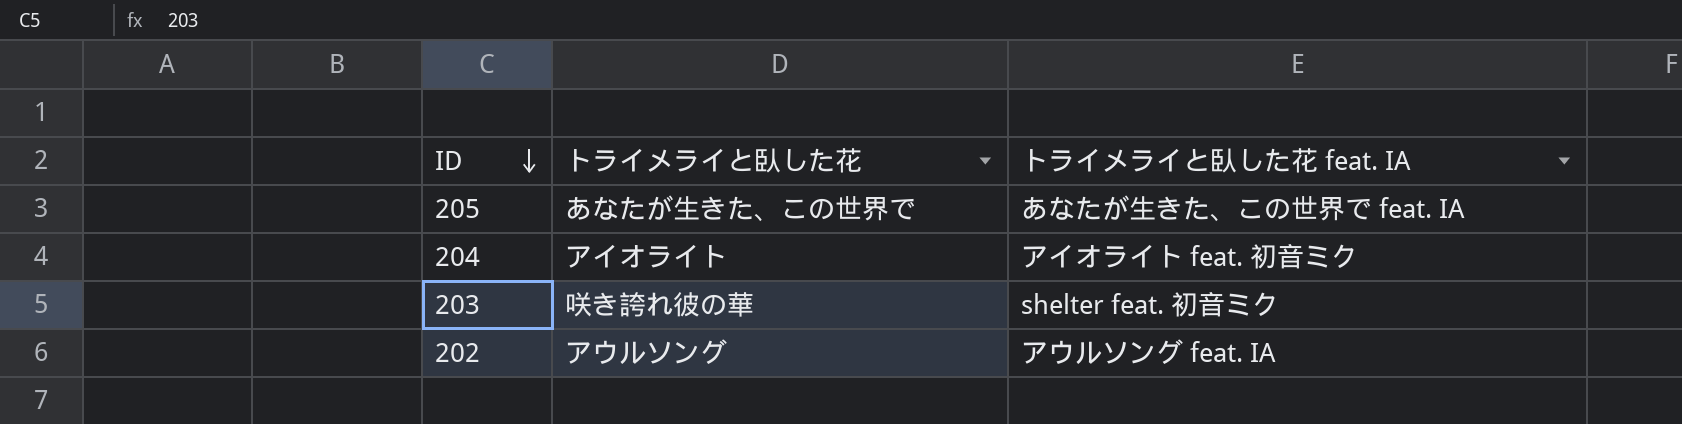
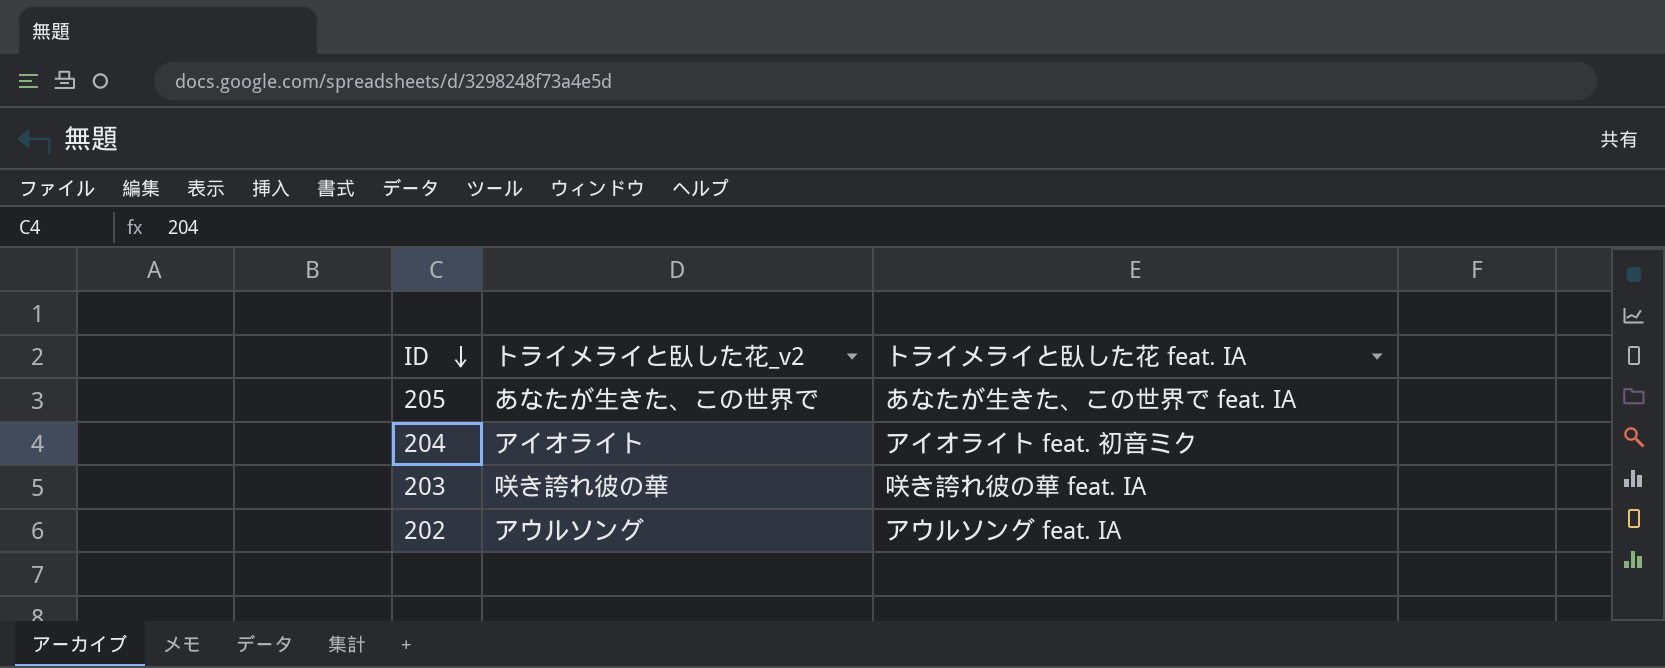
column name: トライメライと臥した花 -> トライメライと臥した花_v2
203 | トライメライと臥した花 feat. IA: shelter feat. 初音ミク -> 咲き誇れ彼の華 feat. IA

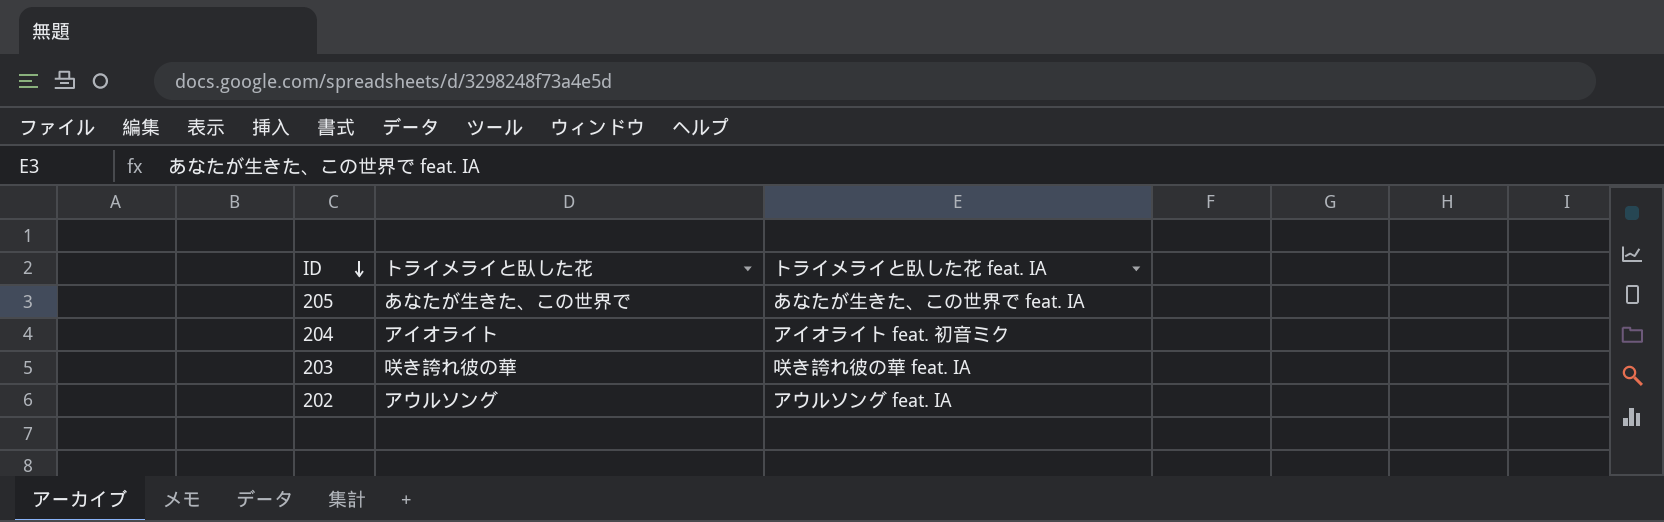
column name: トライメライと臥した花_v2 -> トライメライと臥した花

